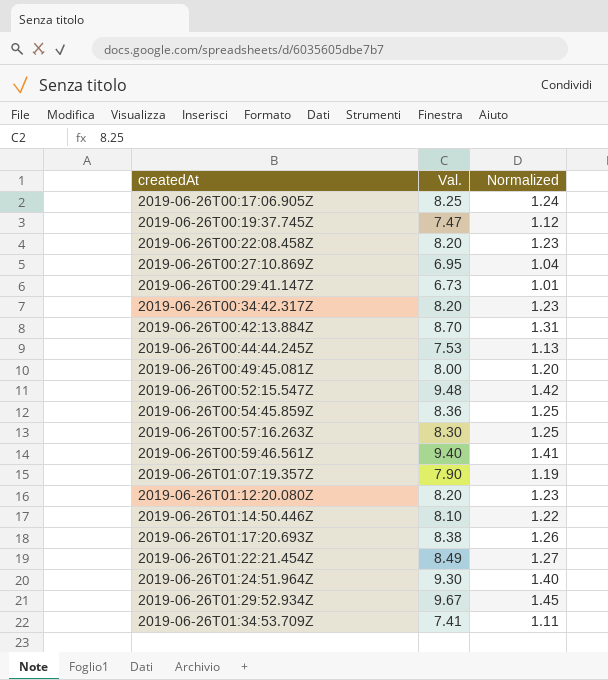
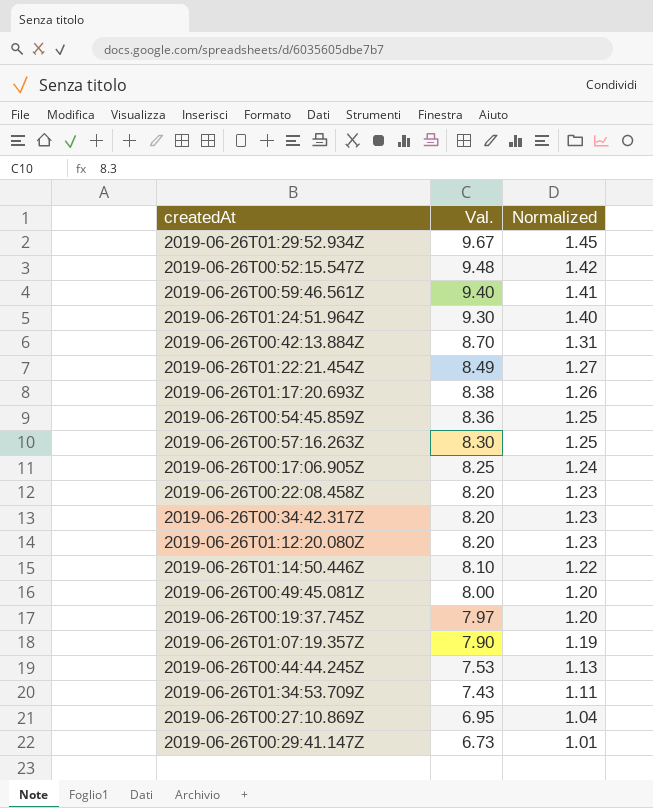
row order: createdAt ascending -> Val. descending
2019-06-26T00:19:37.745Z | Val.: 7.47 -> 7.97
2019-06-26T00:19:37.745Z | Normalized: 1.12 -> 1.20
2019-06-26T01:34:53.709Z | Val.: 7.41 -> 7.43

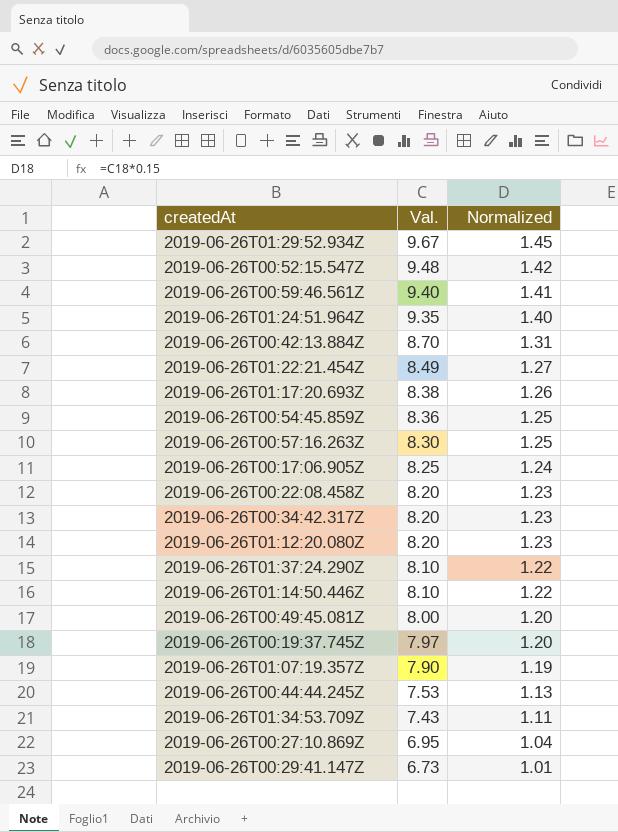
2019-06-26T01:24:51.964Z | Val.: 9.30 -> 9.35
row 2019-06-26T01:37:24.290Z: none -> 8.10 | 1.22

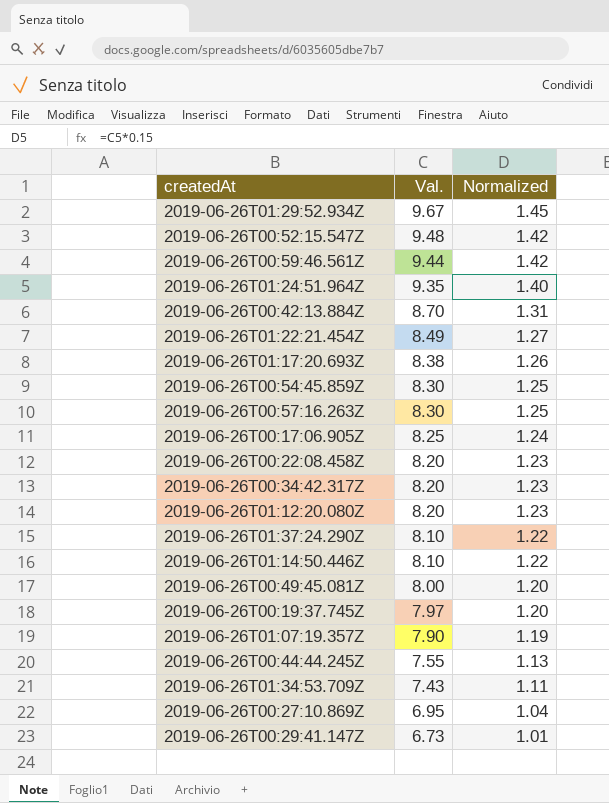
2019-06-26T00:59:46.561Z | Val.: 9.40 -> 9.44
2019-06-26T00:59:46.561Z | Normalized: 1.41 -> 1.42
2019-06-26T00:54:45.859Z | Val.: 8.36 -> 8.30
2019-06-26T00:44:44.245Z | Val.: 7.53 -> 7.55

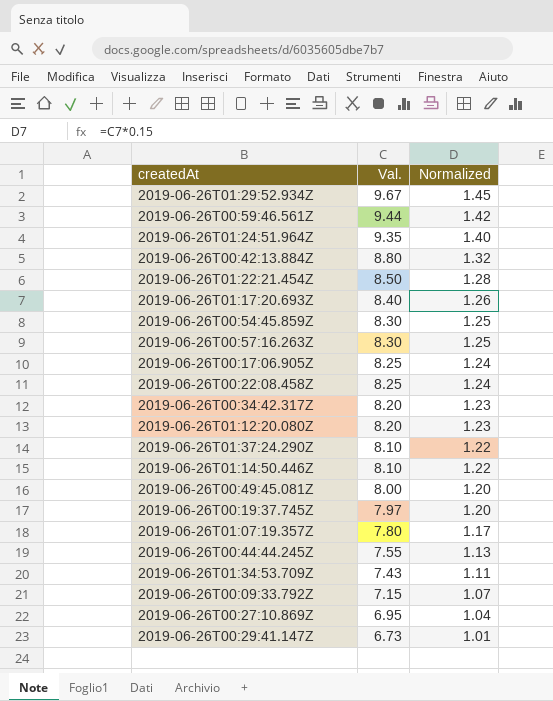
row 2019-06-26T00:52:15.547Z: 9.48 | 1.42 -> none
2019-06-26T00:42:13.884Z | Val.: 8.70 -> 8.80
2019-06-26T00:42:13.884Z | Normalized: 1.31 -> 1.32
2019-06-26T01:22:21.454Z | Val.: 8.49 -> 8.50
2019-06-26T01:22:21.454Z | Normalized: 1.27 -> 1.28
2019-06-26T01:17:20.693Z | Val.: 8.38 -> 8.40
2019-06-26T00:22:08.458Z | Val.: 8.20 -> 8.25
2019-06-26T00:22:08.458Z | Normalized: 1.23 -> 1.24
2019-06-26T01:07:19.357Z | Val.: 7.90 -> 7.80
2019-06-26T01:07:19.357Z | Normalized: 1.19 -> 1.17
row 2019-06-26T00:09:33.792Z: none -> 7.15 | 1.07

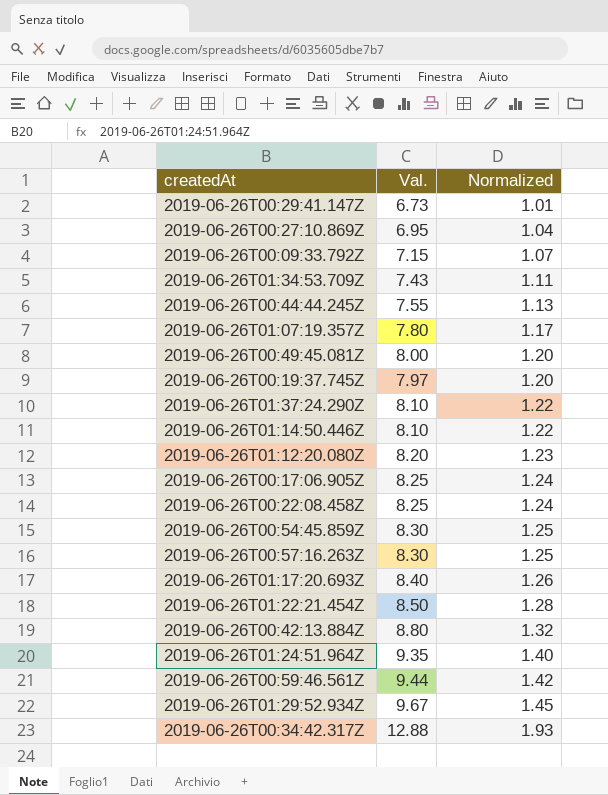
row order: Val. descending -> Normalized ascending
2019-06-26T00:34:42.317Z | Val.: 8.20 -> 12.88
2019-06-26T00:34:42.317Z | Normalized: 1.23 -> 1.93

